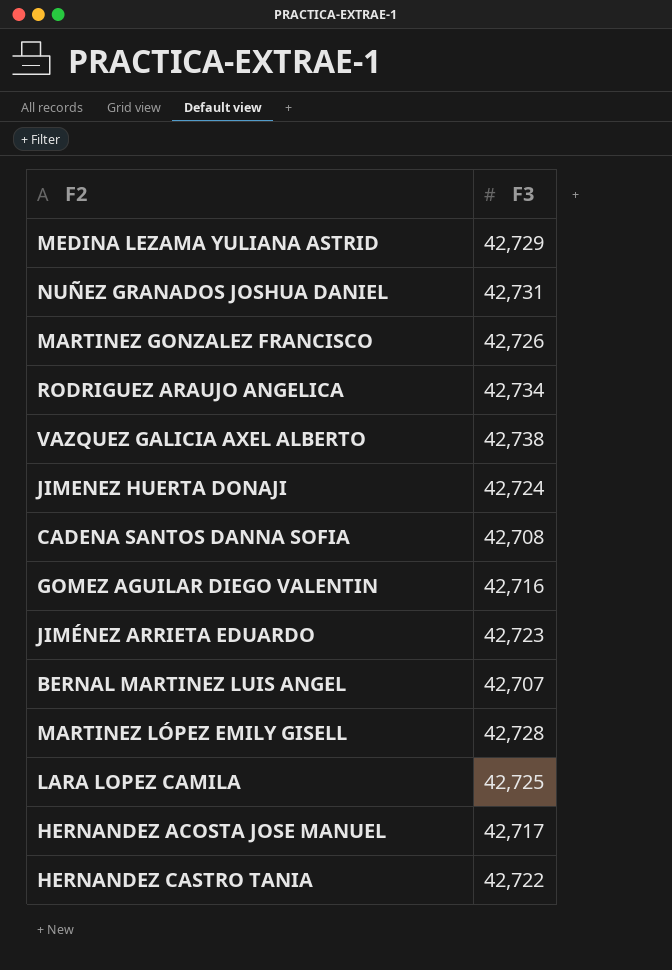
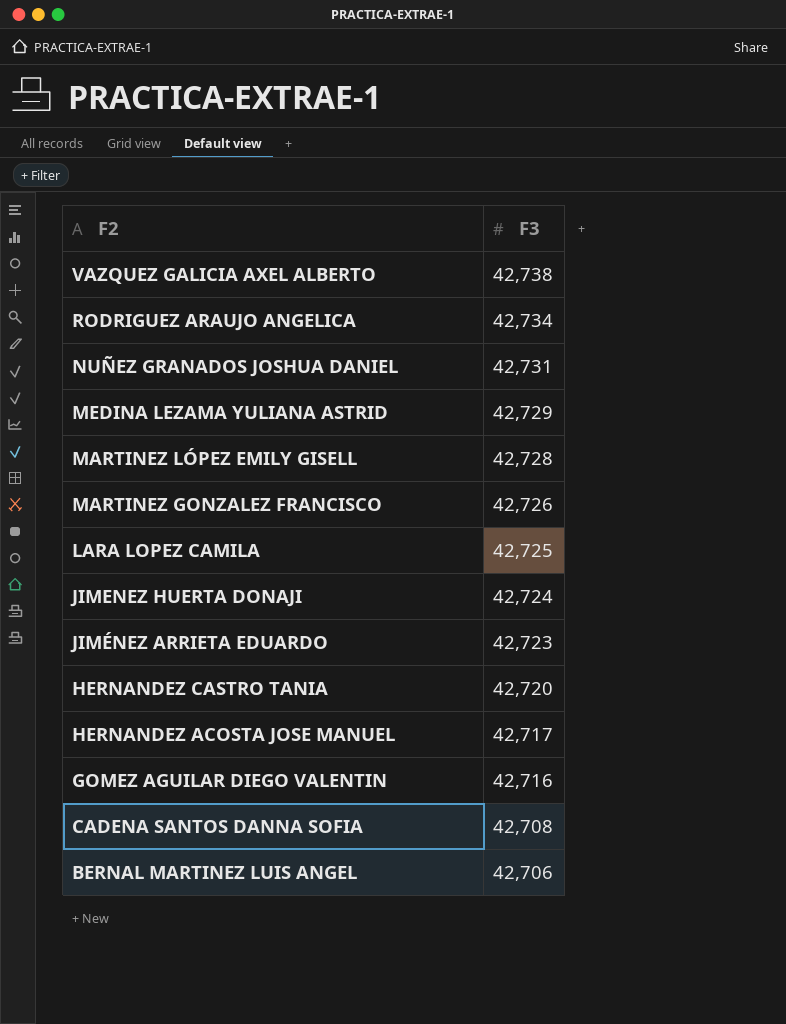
row order: none -> F2 descending
HERNANDEZ CASTRO TANIA | F3: 42,722 -> 42,720
BERNAL MARTINEZ LUIS ANGEL | F3: 42,707 -> 42,706

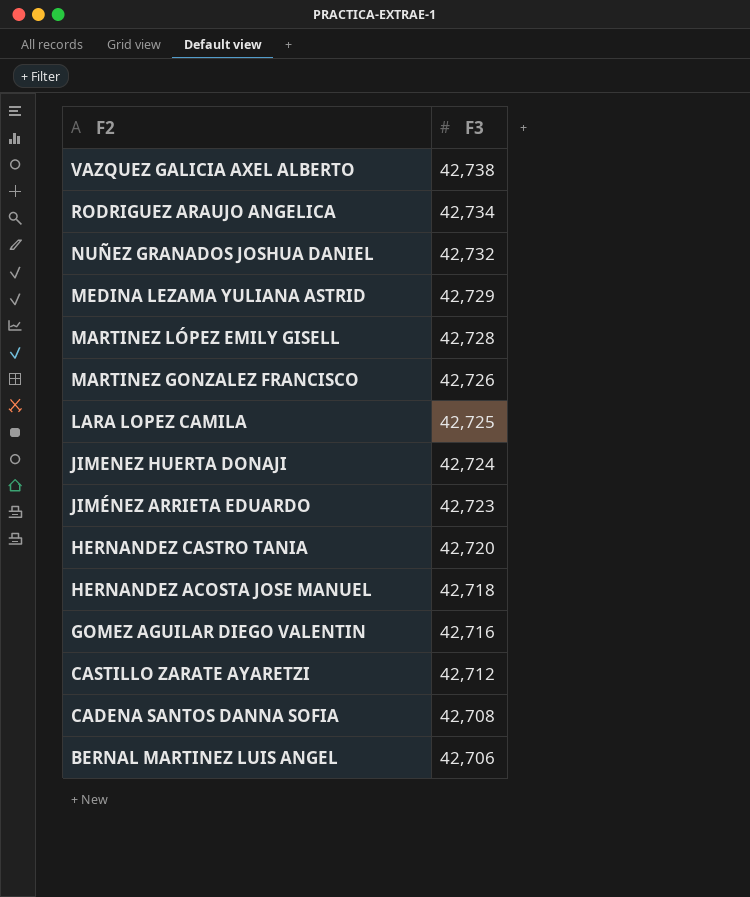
NUÑEZ GRANADOS JOSHUA DANIEL | F3: 42,731 -> 42,732
HERNANDEZ ACOSTA JOSE MANUEL | F3: 42,717 -> 42,718
row CASTILLO ZARATE AYARETZI: none -> 42,712

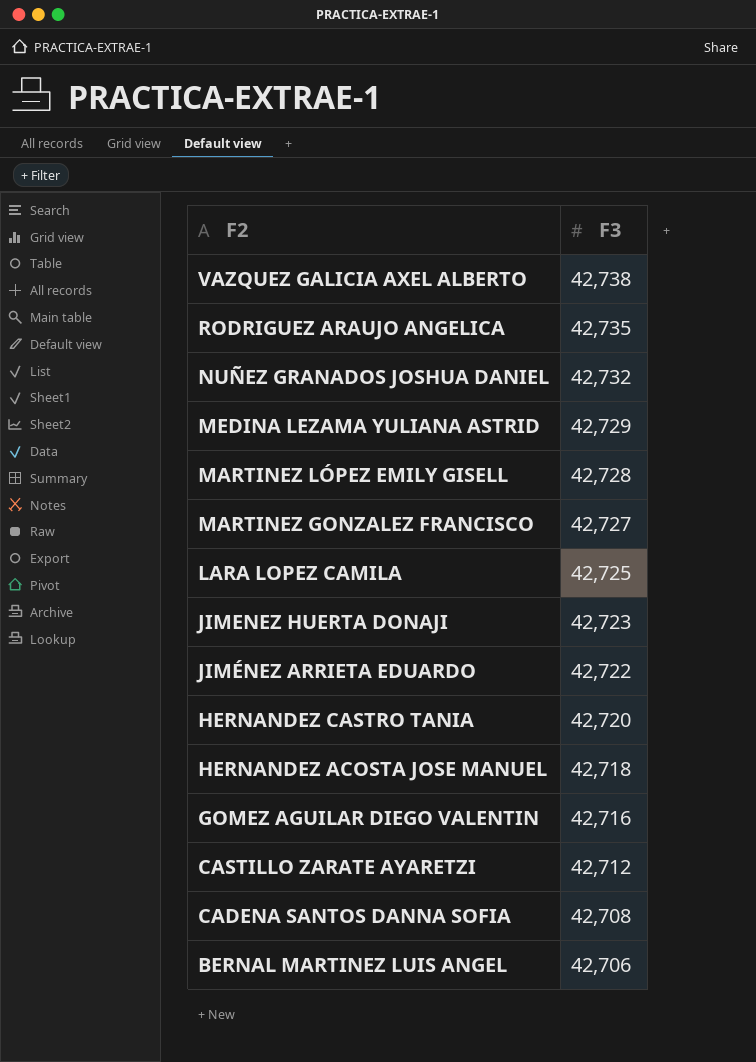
RODRIGUEZ ARAUJO ANGELICA | F3: 42,734 -> 42,735
MARTINEZ GONZALEZ FRANCISCO | F3: 42,726 -> 42,727
JIMENEZ HUERTA DONAJI | F3: 42,724 -> 42,723
JIMÉNEZ ARRIETA EDUARDO | F3: 42,723 -> 42,722

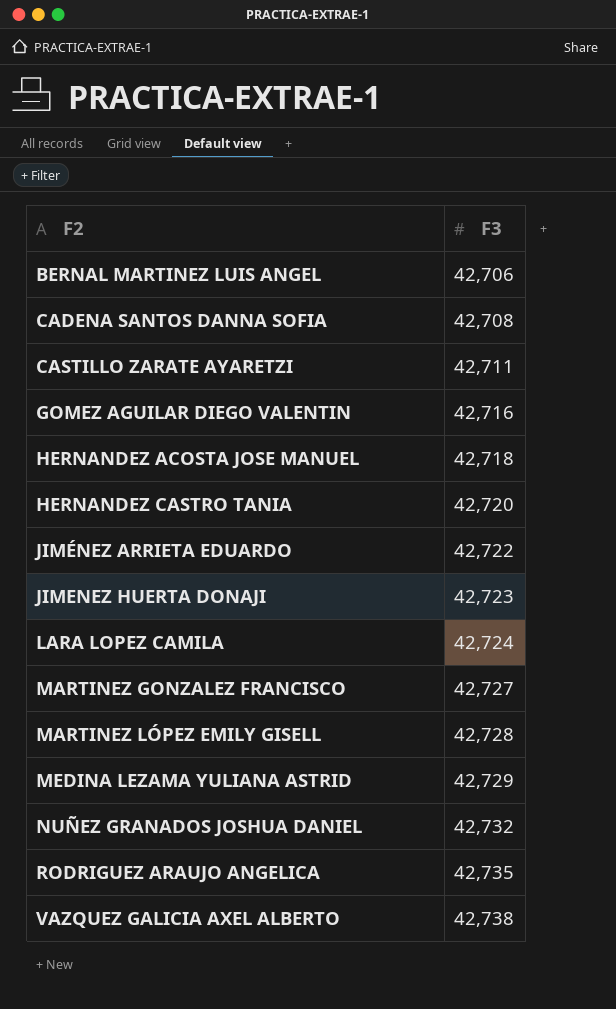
row order: F2 descending -> F2 ascending
CASTILLO ZARATE AYARETZI | F3: 42,712 -> 42,711
LARA LOPEZ CAMILA | F3: 42,725 -> 42,724

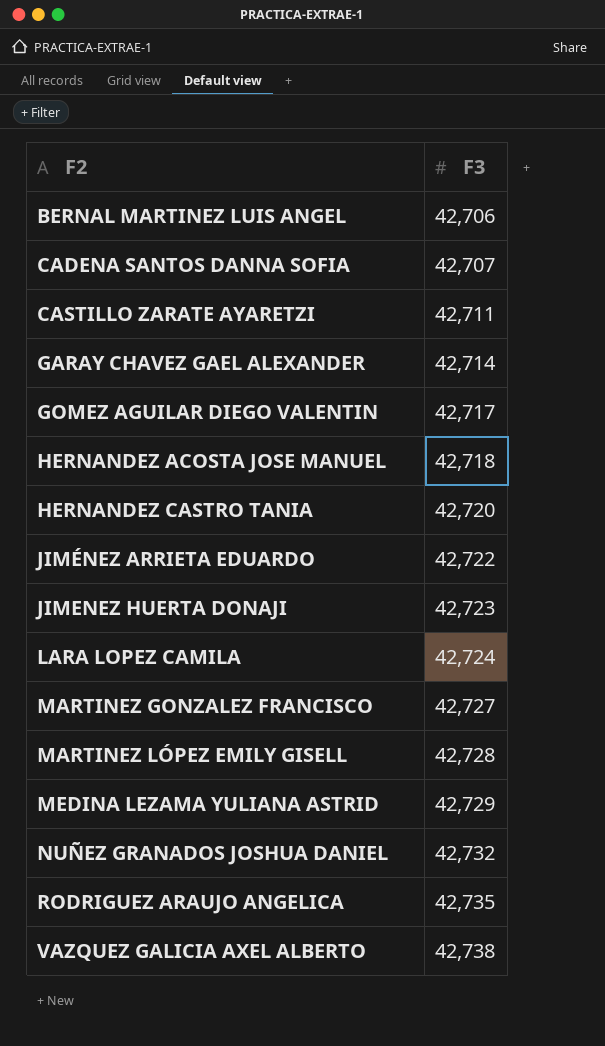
CADENA SANTOS DANNA SOFIA | F3: 42,708 -> 42,707
row GARAY CHAVEZ GAEL ALEXANDER: none -> 42,714
GOMEZ AGUILAR DIEGO VALENTIN | F3: 42,716 -> 42,717

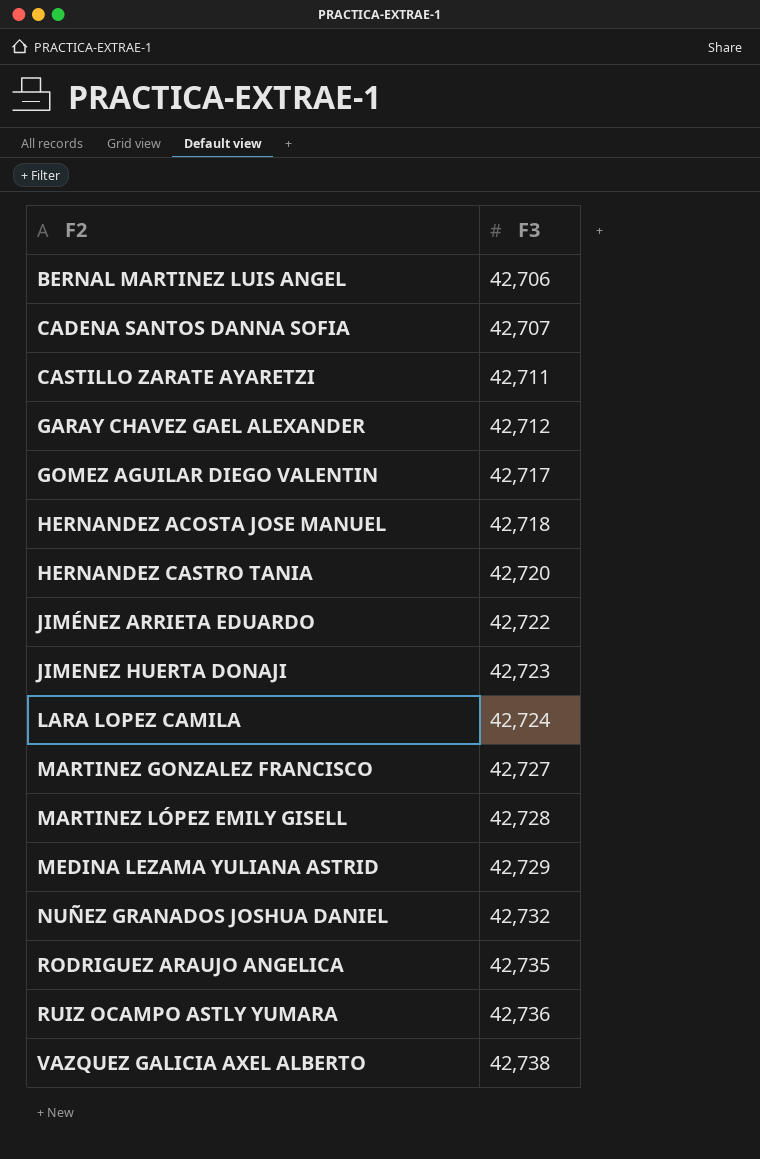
GARAY CHAVEZ GAEL ALEXANDER | F3: 42,714 -> 42,712
row RUIZ OCAMPO ASTLY YUMARA: none -> 42,736

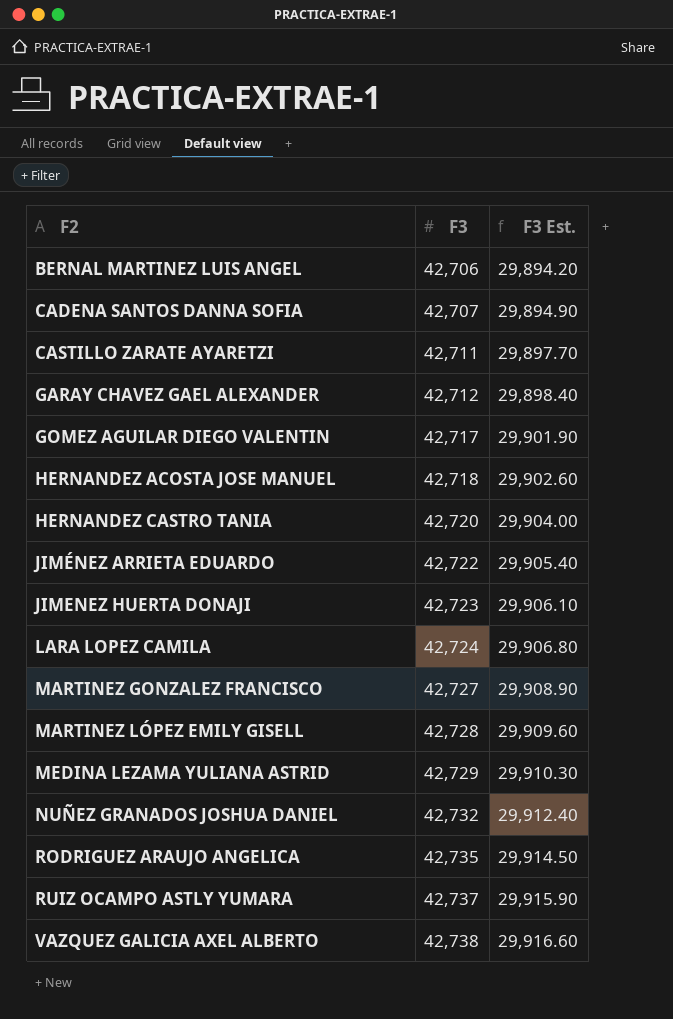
column F3 Est. | formula: none -> [F3] * 0.7
RUIZ OCAMPO ASTLY YUMARA | F3: 42,736 -> 42,737

